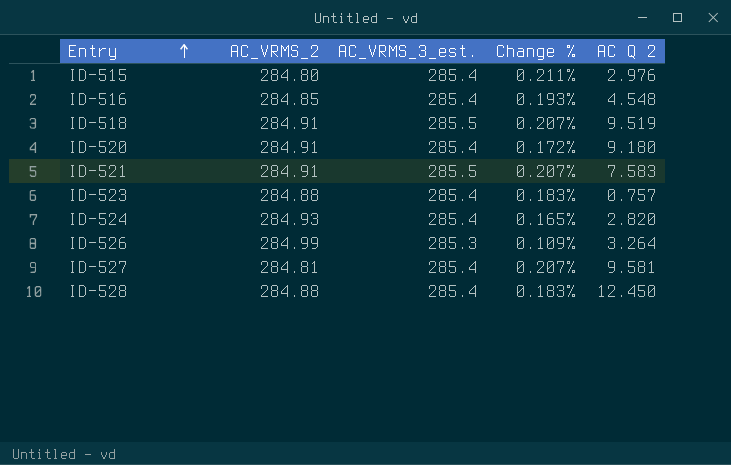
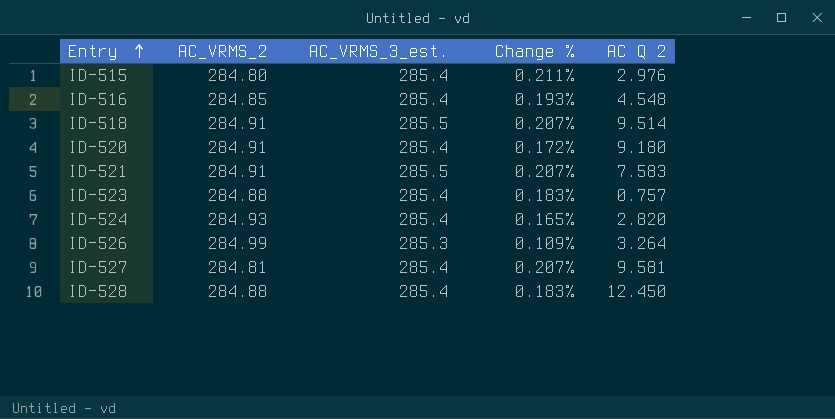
ID-518 | AC Q 2: 9.519 -> 9.514

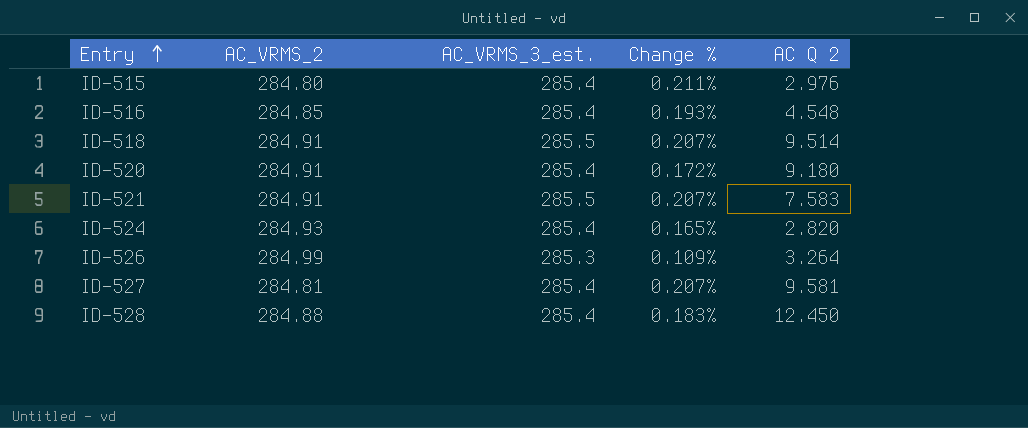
row ID-523: 284.88 | 285.4 | 0.183% | 0.757 -> none

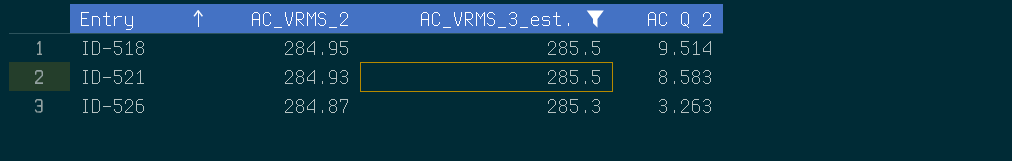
filter: none -> AC_VRMS_3_est. != 285.4
column Change % | formula: ([AC_VRMS_3_est.] - [AC_VRMS_2]) / [AC_VRMS_2] -> none
ID-518 | AC_VRMS_2: 284.91 -> 284.95
ID-521 | AC_VRMS_2: 284.91 -> 284.93
ID-521 | AC Q 2: 7.583 -> 8.583
ID-526 | AC_VRMS_2: 284.99 -> 284.87
ID-526 | AC Q 2: 3.264 -> 3.263

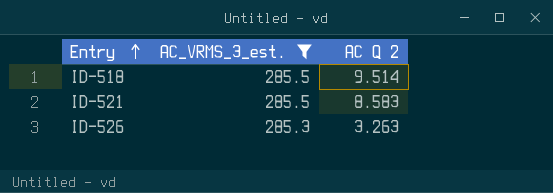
column AC_VRMS_2 | position: 2 -> none

